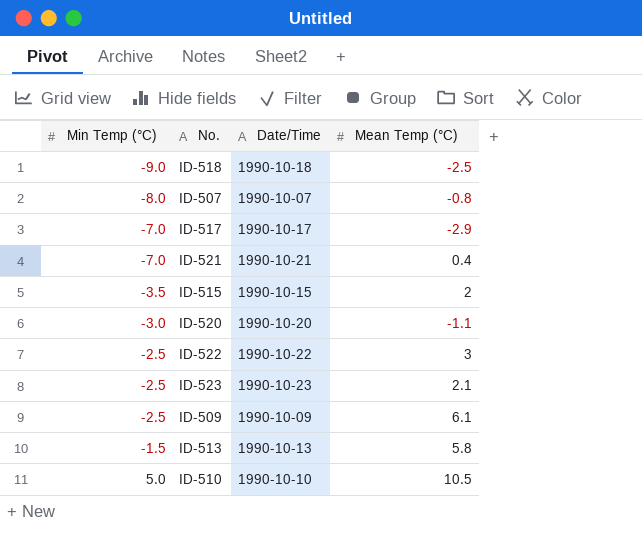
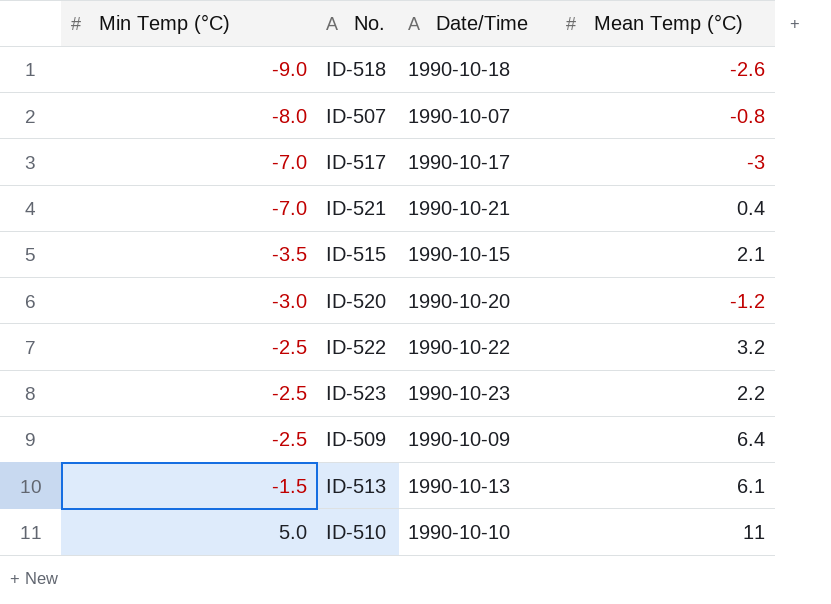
ID-518 | Mean Temp (°C): -2.5 -> -2.6
ID-517 | Mean Temp (°C): -2.9 -> -3
ID-515 | Mean Temp (°C): 2 -> 2.1
ID-520 | Mean Temp (°C): -1.1 -> -1.2
ID-522 | Mean Temp (°C): 3 -> 3.2
ID-523 | Mean Temp (°C): 2.1 -> 2.2
ID-509 | Mean Temp (°C): 6.1 -> 6.4
ID-513 | Mean Temp (°C): 5.8 -> 6.1
ID-510 | Mean Temp (°C): 10.5 -> 11

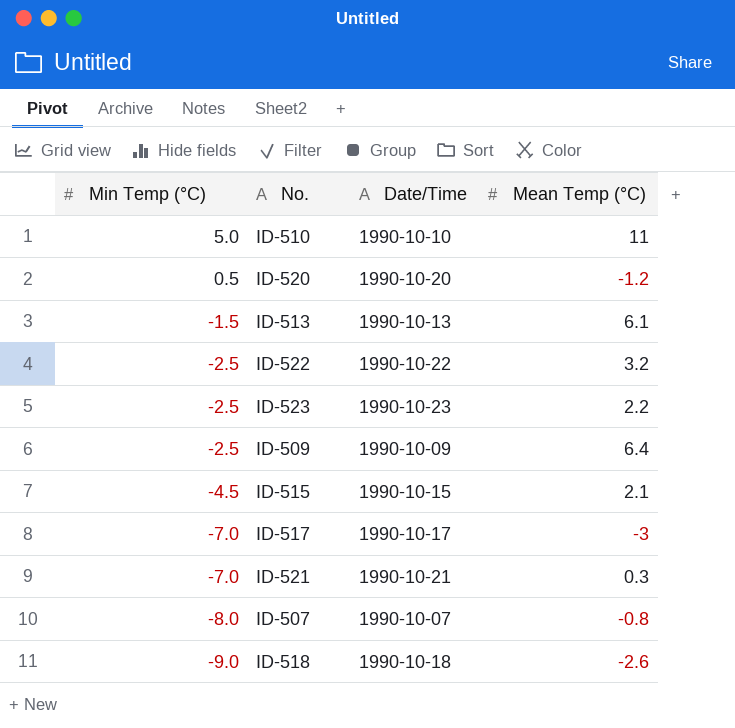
row order: Min Temp (°C) ascending -> Min Temp (°C) descending
ID-520 | Min Temp (°C): -3.0 -> 0.5
ID-515 | Min Temp (°C): -3.5 -> -4.5
ID-521 | Mean Temp (°C): 0.4 -> 0.3

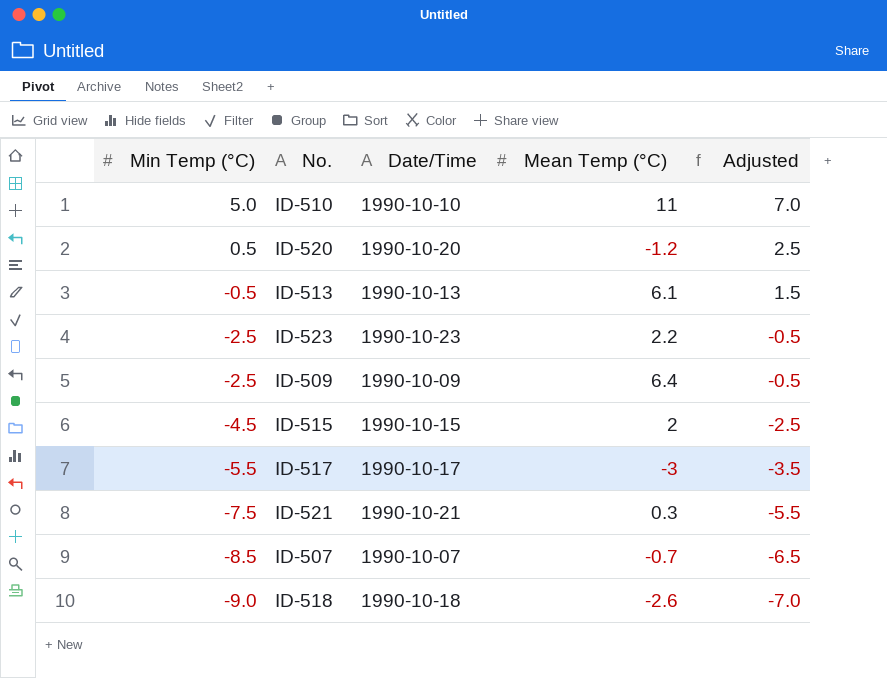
column Adjusted | formula: none -> [Min Temp (°C)] + 2
row ID-522: -2.5 | 1990-10-22 | 3.2 -> none
ID-513 | Min Temp (°C): -1.5 -> -0.5
ID-515 | Mean Temp (°C): 2.1 -> 2
ID-517 | Min Temp (°C): -7.0 -> -5.5
ID-521 | Min Temp (°C): -7.0 -> -7.5
ID-507 | Min Temp (°C): -8.0 -> -8.5
ID-507 | Mean Temp (°C): -0.8 -> -0.7

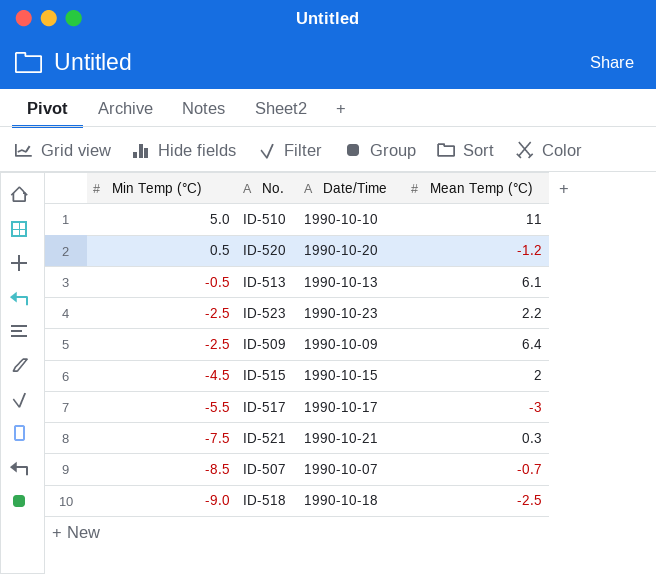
column Adjusted | formula: [Min Temp (°C)] + 2 -> none
ID-518 | Mean Temp (°C): -2.6 -> -2.5

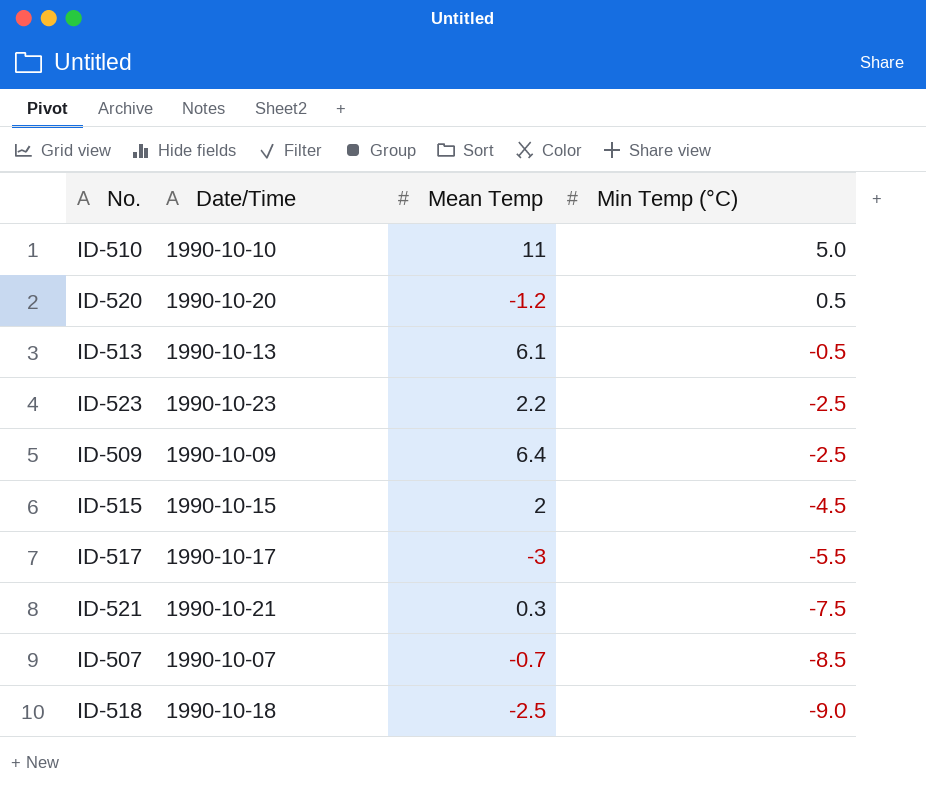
column name: Mean Temp (°C) -> Mean Temp
column Min Temp (°C) | position: 1 -> 4

